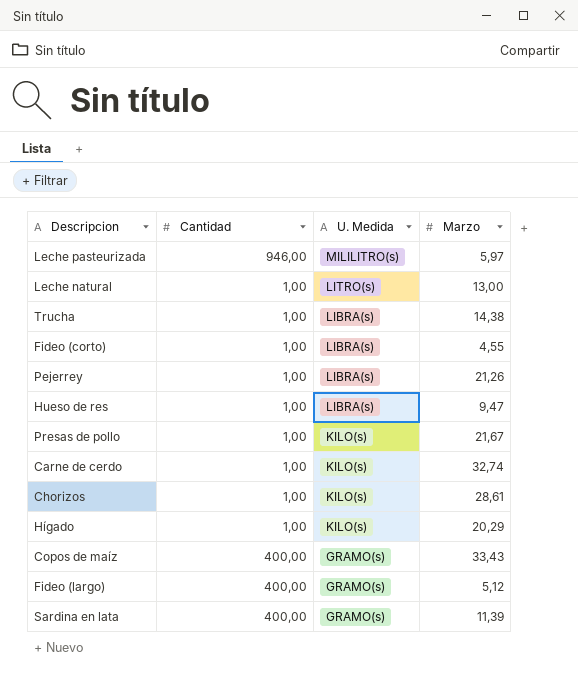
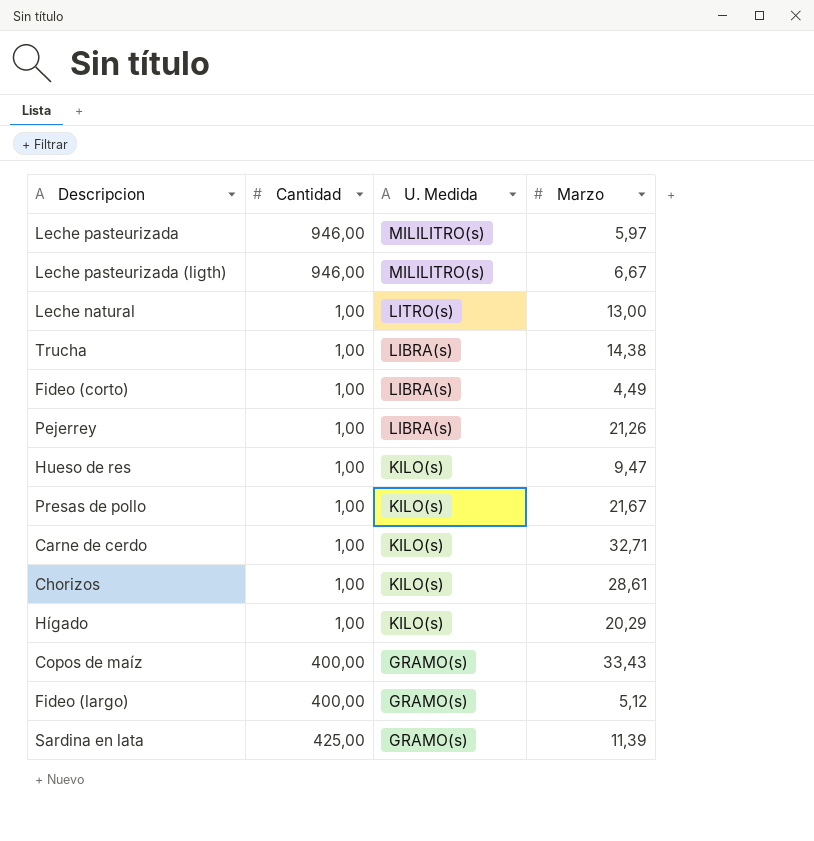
row Leche pasteurizada (ligth): none -> 946,00 | MILILITRO(s) | 6,67
Fideo (corto) | Marzo: 4,55 -> 4,49
Hueso de res | U. Medida: LIBRA(s) -> KILO(s)
Carne de cerdo | Marzo: 32,74 -> 32,71
Sardina en lata | Cantidad: 400,00 -> 425,00

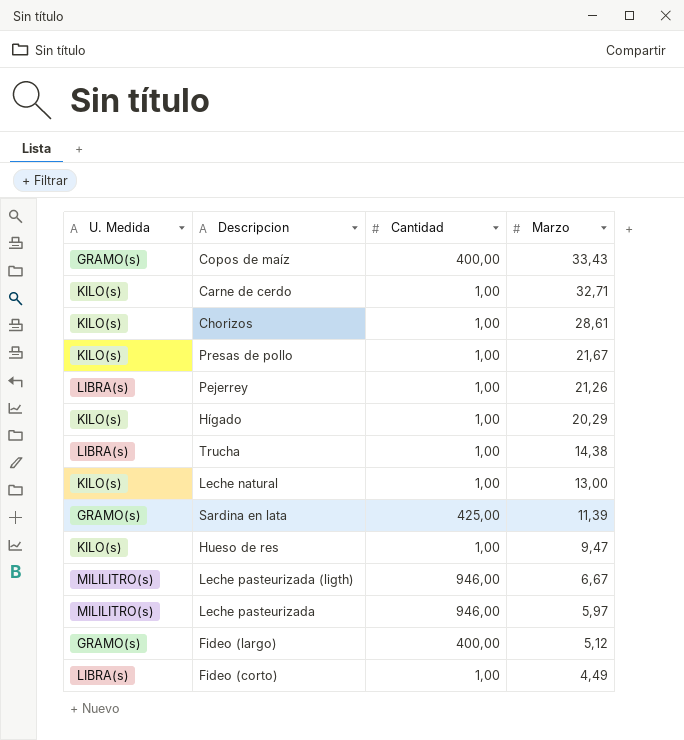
row order: U. Medida descending -> Marzo descending
column U. Medida | position: 3 -> 1
Leche natural | U. Medida: LITRO(s) -> KILO(s)

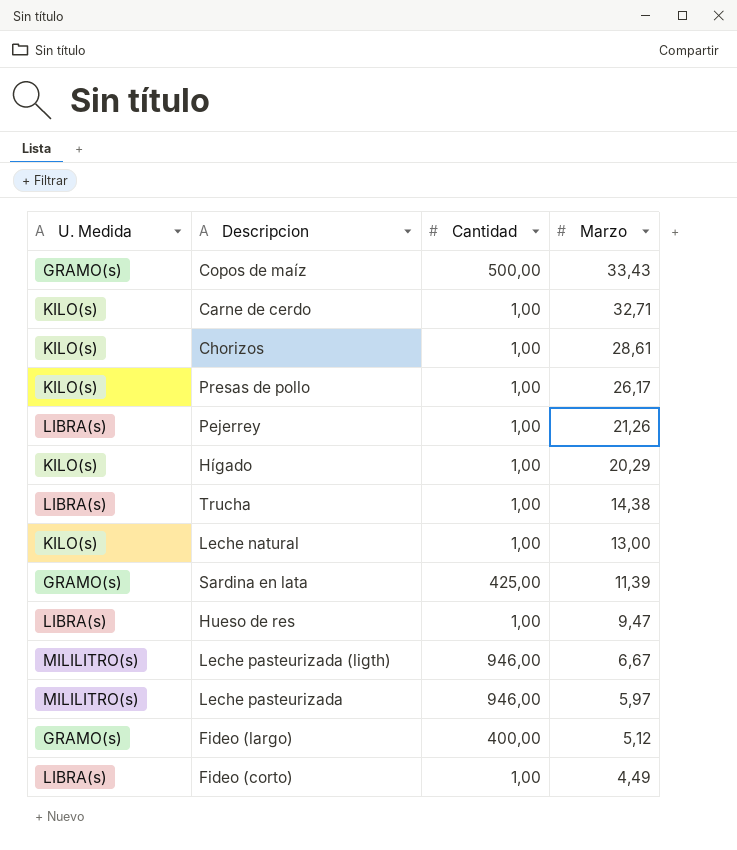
Copos de maíz | Cantidad: 400,00 -> 500,00
Presas de pollo | Marzo: 21,67 -> 26,17
Hueso de res | U. Medida: KILO(s) -> LIBRA(s)

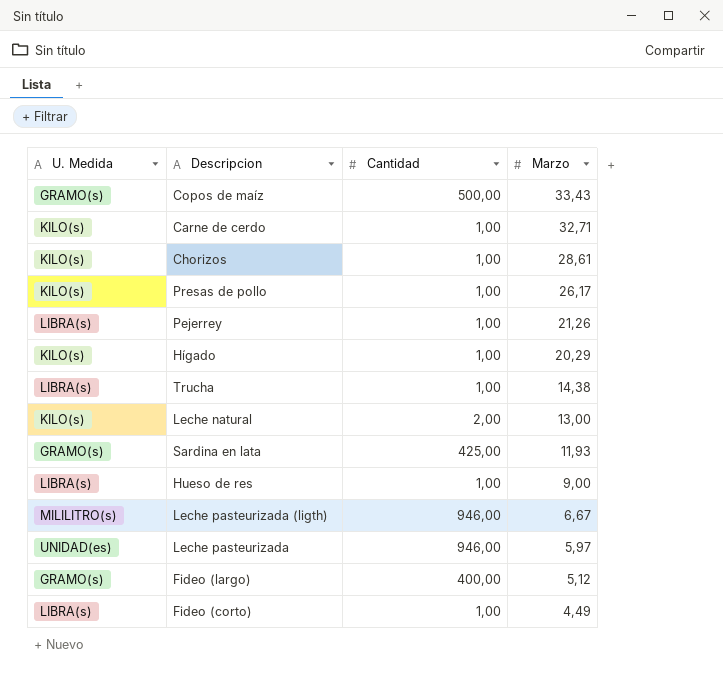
Leche natural | Cantidad: 1,00 -> 2,00
Sardina en lata | Marzo: 11,39 -> 11,93
Hueso de res | Marzo: 9,47 -> 9,00
Leche pasteurizada | U. Medida: MILILITRO(s) -> UNIDAD(es)

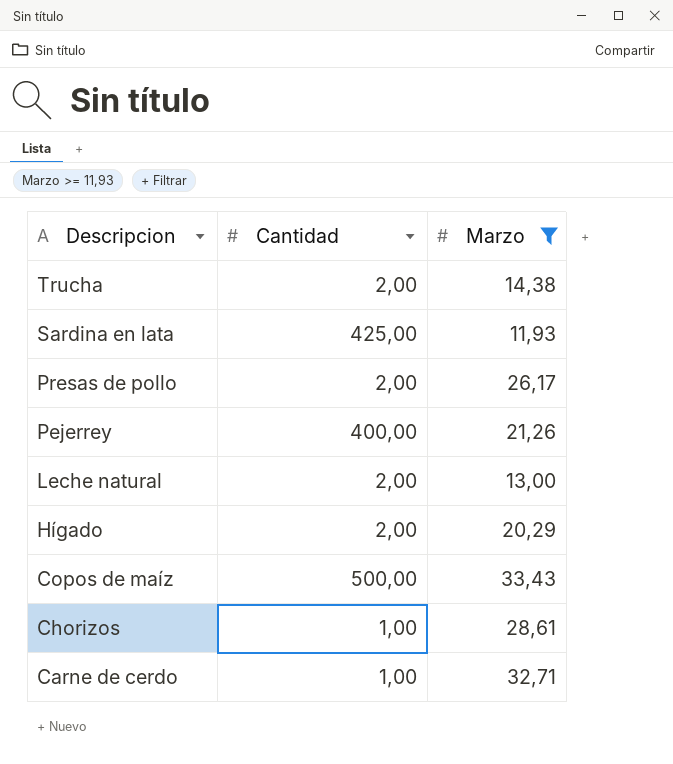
filter: none -> Marzo >= 11,93
row order: Marzo descending -> Descripcion descending
column U. Medida | position: 1 -> none
Trucha | Cantidad: 1,00 -> 2,00
Presas de pollo | Cantidad: 1,00 -> 2,00
Pejerrey | Cantidad: 1,00 -> 400,00
Hígado | Cantidad: 1,00 -> 2,00

